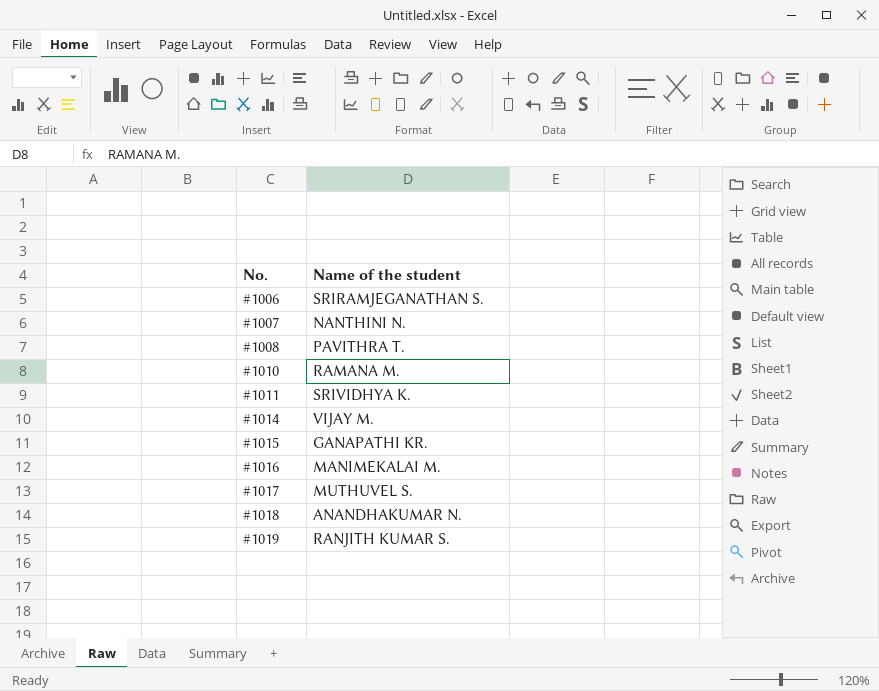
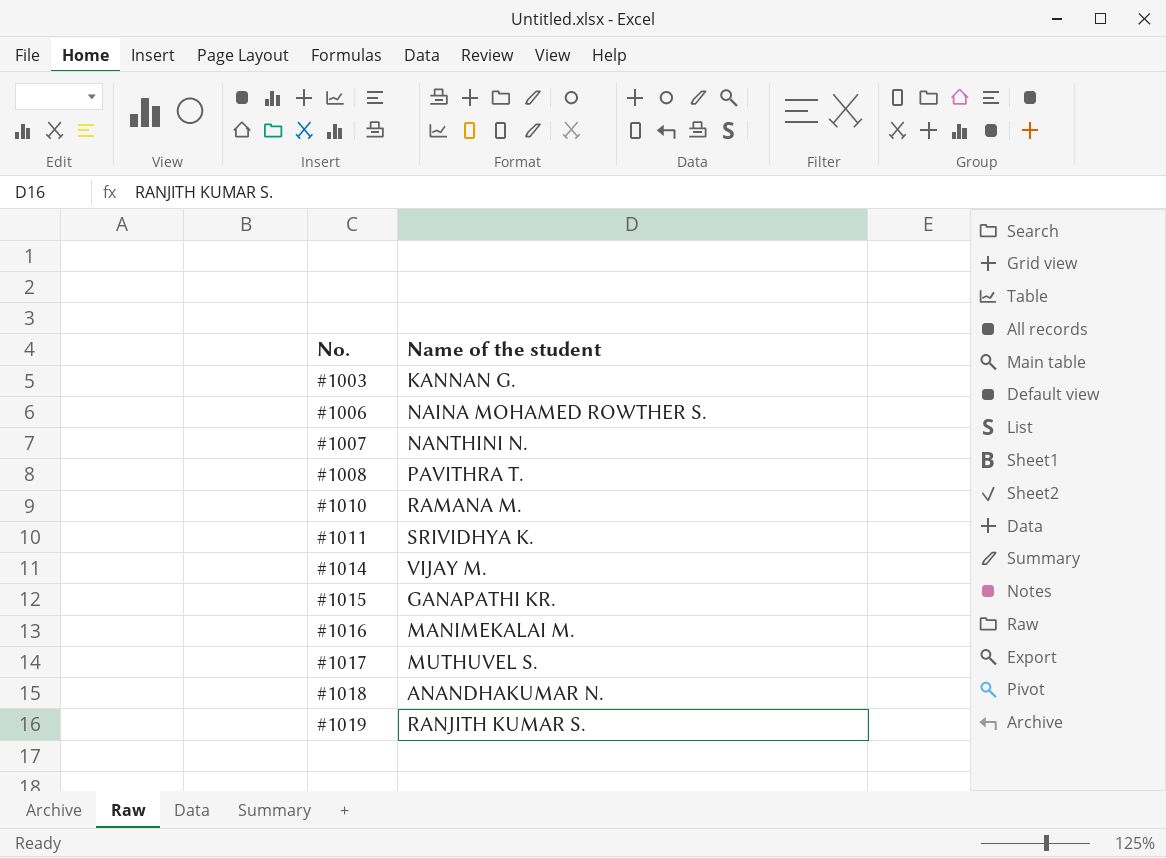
row #1003: none -> KANNAN G.
#1006 | Name of the student: SRIRAMJEGANATHAN S. -> NAINA MOHAMED ROWTHER S.

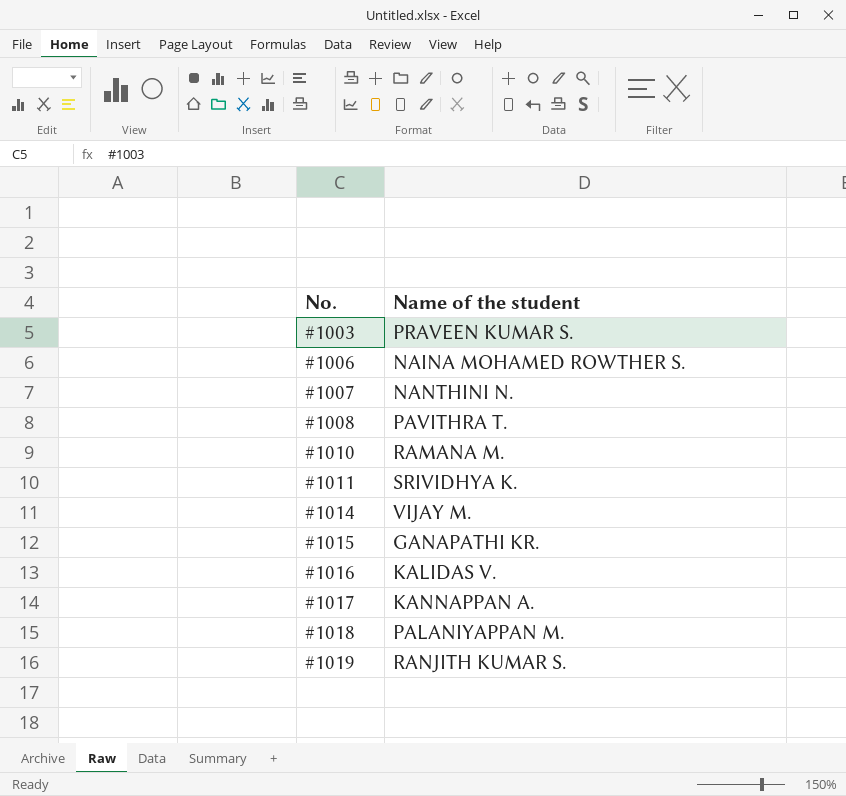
#1003 | Name of the student: KANNAN G. -> PRAVEEN KUMAR S.
#1016 | Name of the student: MANIMEKALAI M. -> KALIDAS V.
#1017 | Name of the student: MUTHUVEL S. -> KANNAPPAN A.
#1018 | Name of the student: ANANDHAKUMAR N. -> PALANIYAPPAN M.

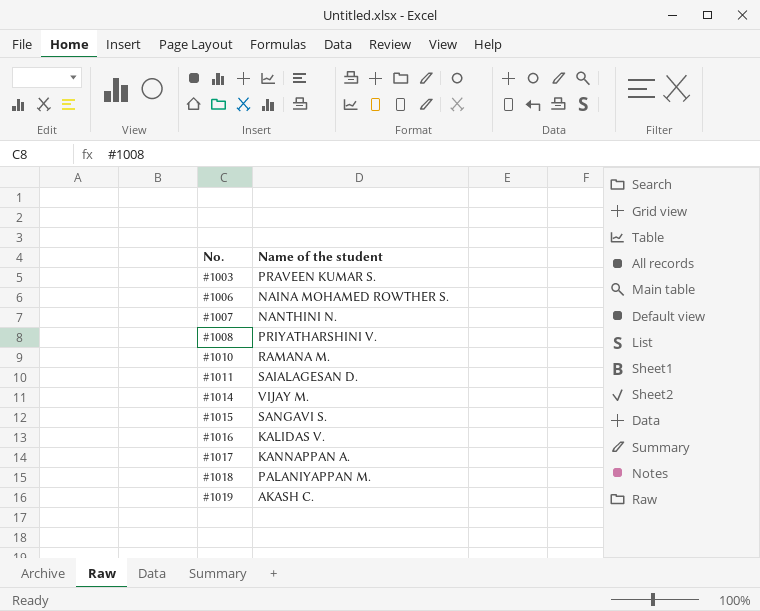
#1008 | Name of the student: PAVITHRA T. -> PRIYATHARSHINI V.
#1011 | Name of the student: SRIVIDHYA K. -> SAIALAGESAN D.
#1015 | Name of the student: GANAPATHI KR. -> SANGAVI S.
#1019 | Name of the student: RANJITH KUMAR S. -> AKASH C.

